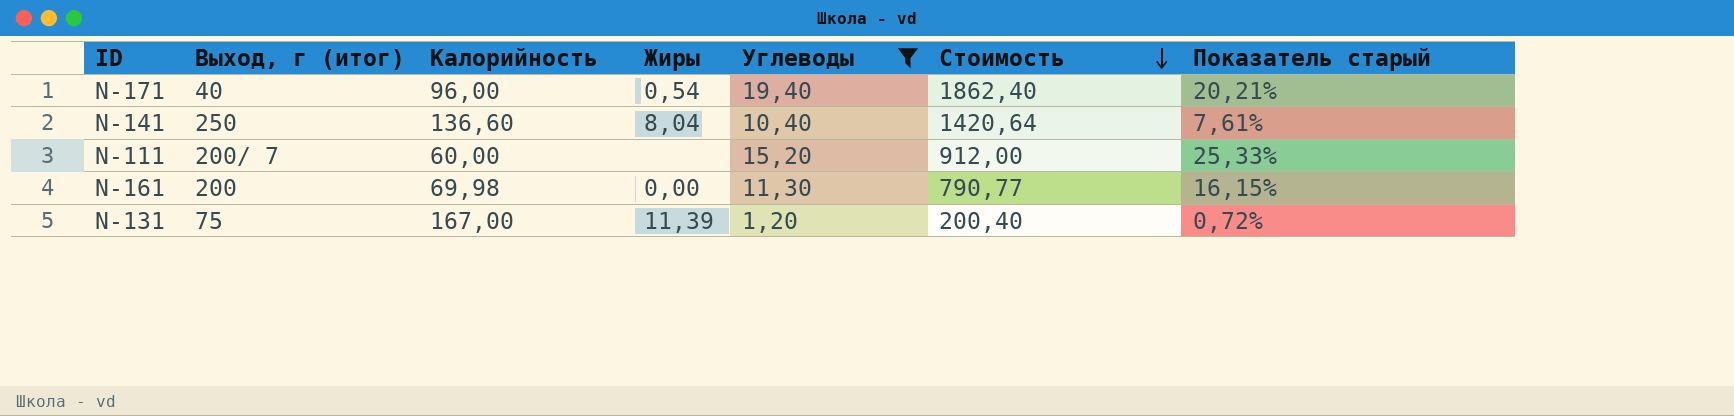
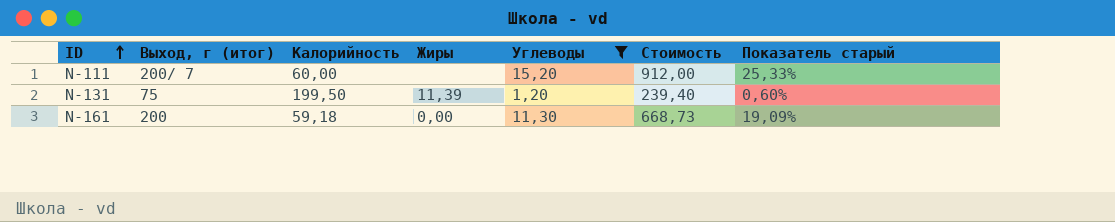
row order: Стоимость descending -> ID ascending
row N-171: 40 | 96,00 | 0,54 | 19,40 | 1862,40 | 20,21% -> none
row N-141: 250 | 136,60 | 8,04 | 10,40 | 1420,64 | 7,61% -> none
N-131 | Калорийность: 167,00 -> 199,50
N-131 | Стоимость: 200,40 -> 239,40
N-131 | Показатель старый: 0,72% -> 0,60%
N-161 | Калорийность: 69,98 -> 59,18
N-161 | Стоимость: 790,77 -> 668,73
N-161 | Показатель старый: 16,15% -> 19,09%

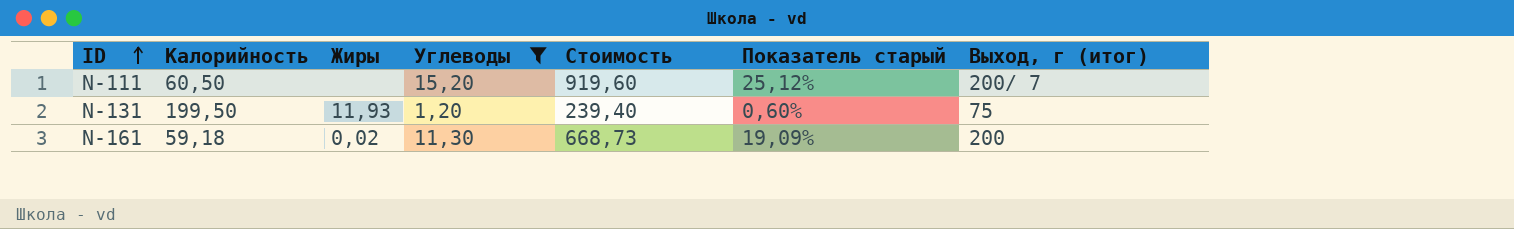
column Выход, г (итог) | position: 2 -> 7
N-111 | Калорийность: 60,00 -> 60,50
N-111 | Стоимость: 912,00 -> 919,60
N-111 | Показатель старый: 25,33% -> 25,12%
N-131 | Жиры: 11,39 -> 11,93
N-161 | Жиры: 0,00 -> 0,02

